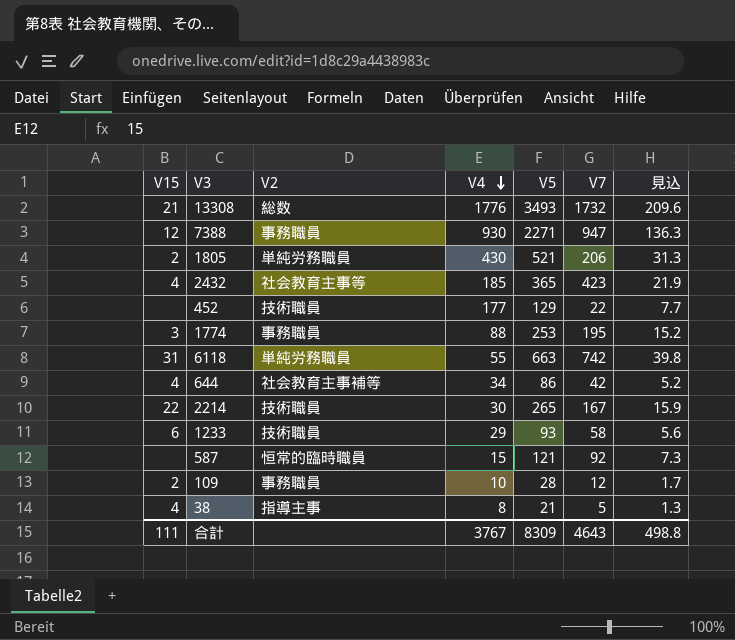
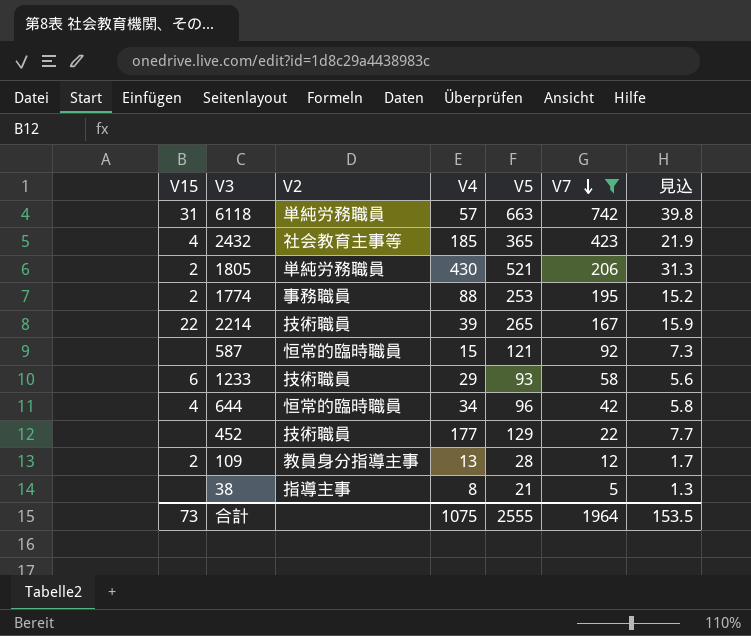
filter: none -> V7 <= 742
row order: V4 descending -> V7 descending
6118 | V4: 55 -> 57
1774 | V15: 3 -> 2
2214 | V4: 30 -> 39
644 | V2: 社会教育主事補等 -> 恒常的臨時職員
644 | V5: 86 -> 96
644 | 見込: 5.2 -> 5.8
109 | V2: 事務職員 -> 教員身分指導主事
109 | V4: 10 -> 13
38 | V15: 4 -> none
合計 | V15: 111 -> 73
合計 | V4: 3767 -> 1075
合計 | V5: 8309 -> 2555
合計 | V7: 4643 -> 1964
合計 | 見込: 498.8 -> 153.5

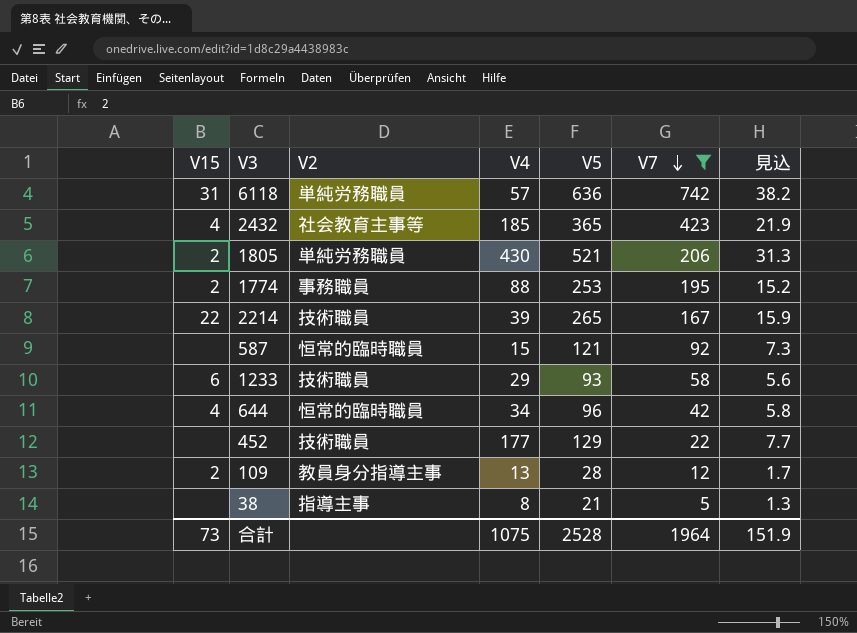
6118 | V5: 663 -> 636
6118 | 見込: 39.8 -> 38.2
合計 | V5: 2555 -> 2528
合計 | 見込: 153.5 -> 151.9

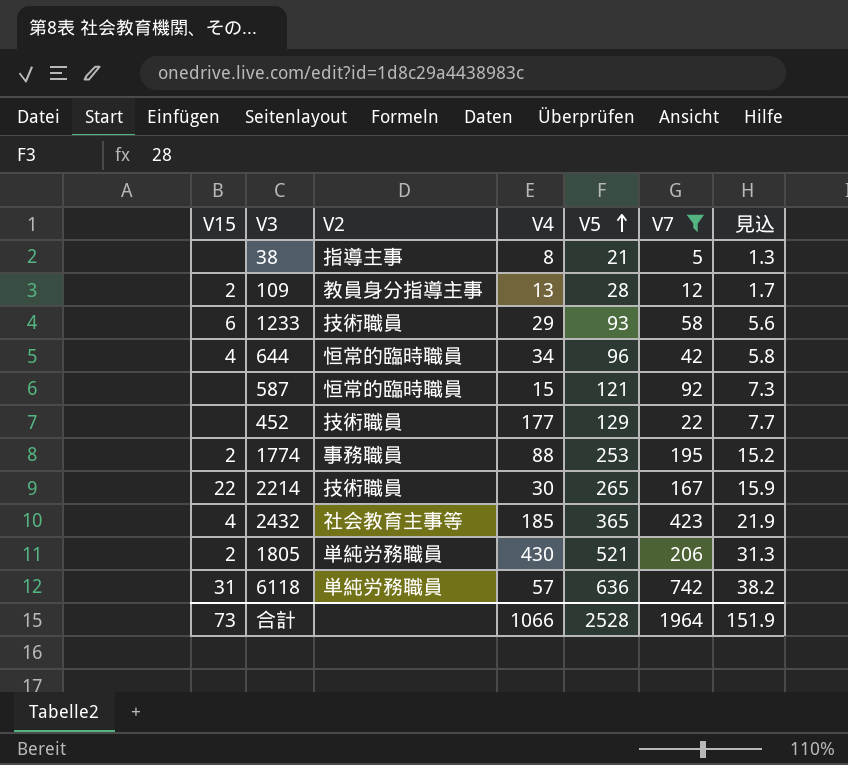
row order: V7 descending -> V5 ascending
2214 | V4: 39 -> 30
合計 | V4: 1075 -> 1066

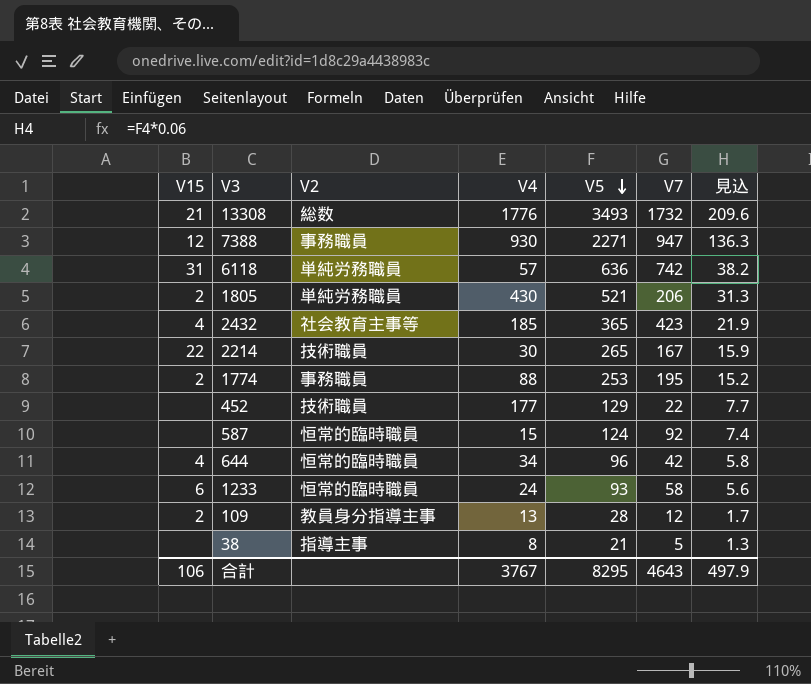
filter: V7 <= 742 -> none
row order: V5 ascending -> V5 descending
587 | V5: 121 -> 124
587 | 見込: 7.3 -> 7.4
1233 | V2: 技術職員 -> 恒常的臨時職員
1233 | V4: 29 -> 24
合計 | V15: 73 -> 106
合計 | V4: 1066 -> 3767
合計 | V5: 2528 -> 8295
合計 | V7: 1964 -> 4643
合計 | 見込: 151.9 -> 497.9

